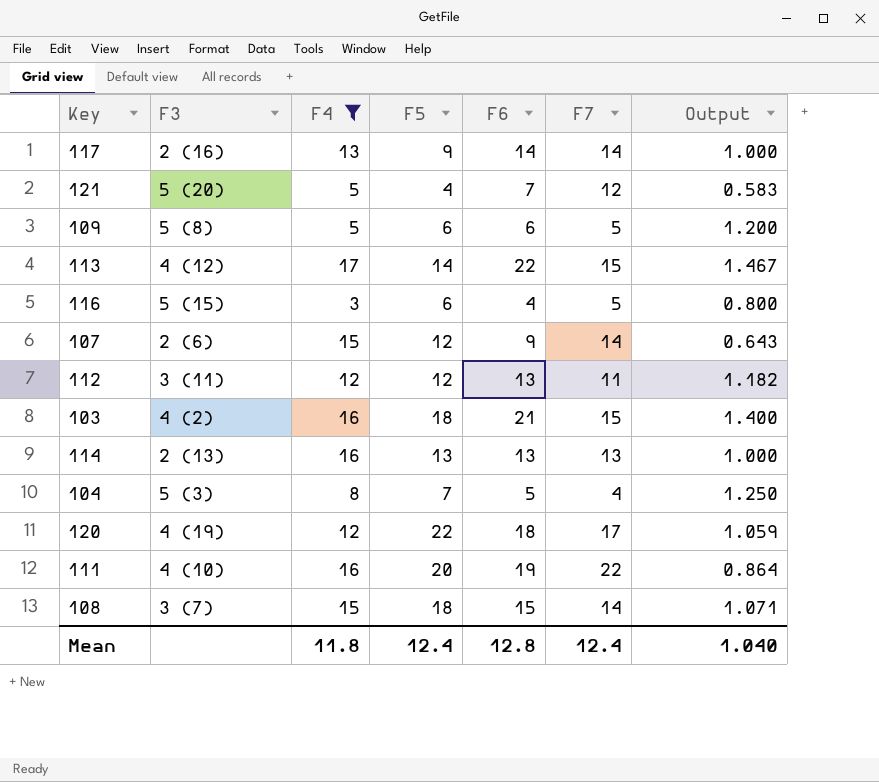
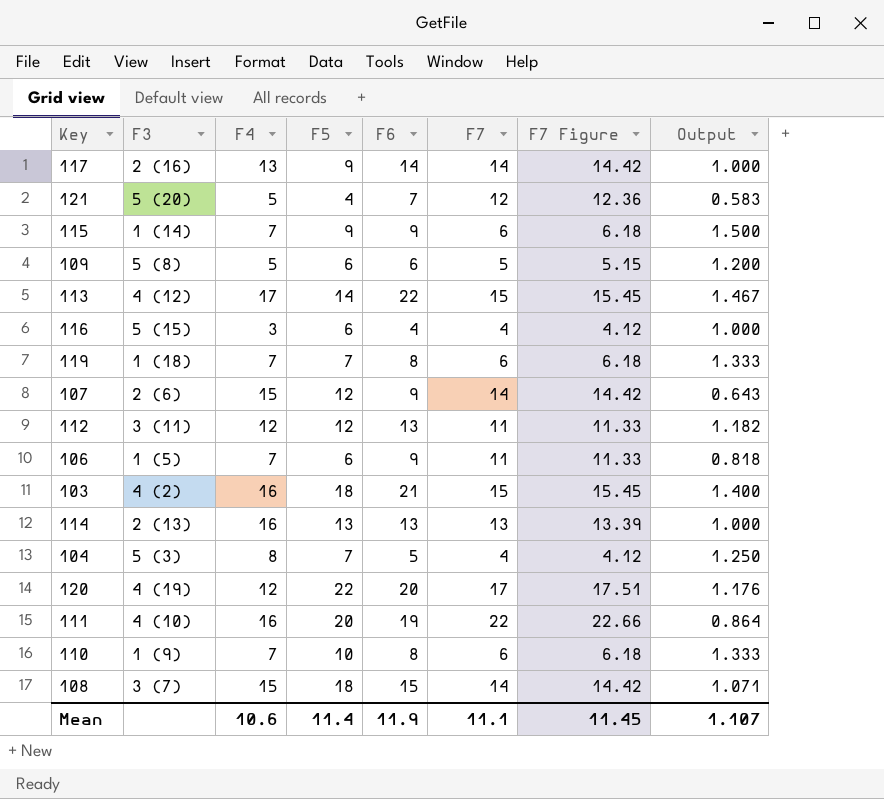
filter: F4 != 7 -> none
column F7 Figure | formula: none -> [F7] * 1.03
116 | F7: 5 -> 4
116 | Output: 0.800 -> 1.000
120 | F6: 18 -> 20
120 | Output: 1.059 -> 1.176
Mean | F4: 11.8 -> 10.6
Mean | F5: 12.4 -> 11.4
Mean | F6: 12.8 -> 11.9
Mean | F7: 12.4 -> 11.1
Mean | Output: 1.040 -> 1.107

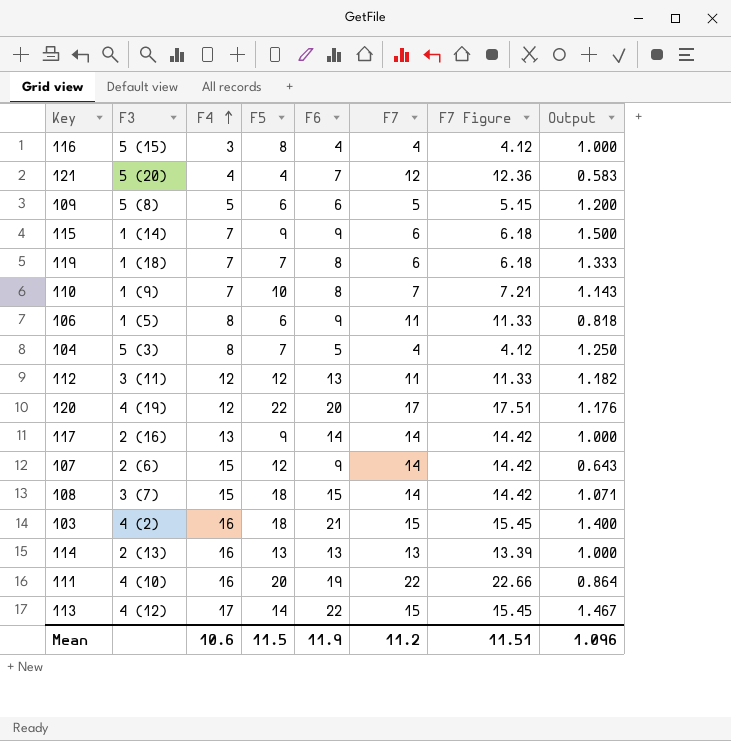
row order: none -> F4 ascending
116 | F5: 6 -> 8
121 | F4: 5 -> 4
110 | F7: 6 -> 7
110 | F7 Figure: 6.18 -> 7.21
110 | Output: 1.333 -> 1.143
106 | F4: 7 -> 8
Mean | F5: 11.4 -> 11.5
Mean | F7: 11.1 -> 11.2
Mean | F7 Figure: 11.45 -> 11.51
Mean | Output: 1.107 -> 1.096

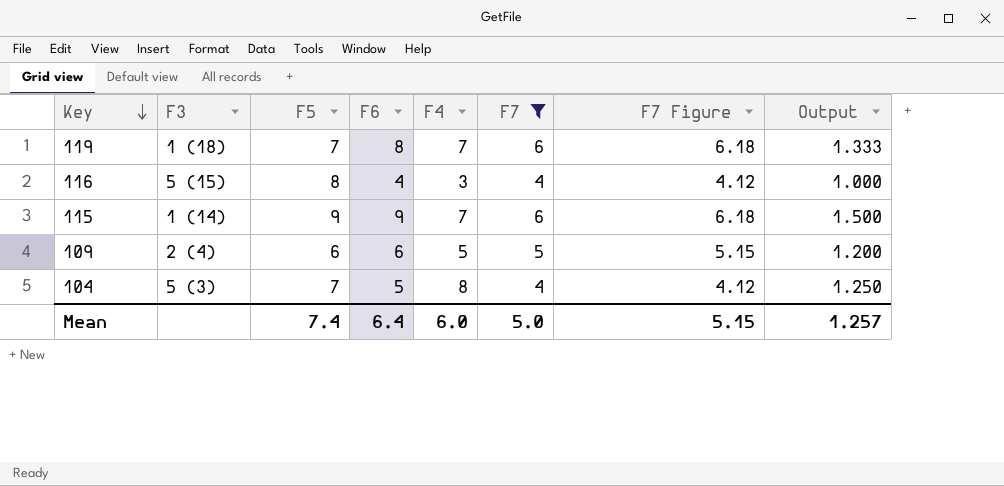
filter: none -> F7 <= 6
row order: F4 ascending -> Key descending
column F4 | position: 3 -> 5
109 | F3: 5 (8) -> 2 (4)
Mean | F5: 11.5 -> 7.4
Mean | F6: 11.9 -> 6.4
Mean | F4: 10.6 -> 6.0
Mean | F7: 11.2 -> 5.0
Mean | F7 Figure: 11.51 -> 5.15
Mean | Output: 1.096 -> 1.257

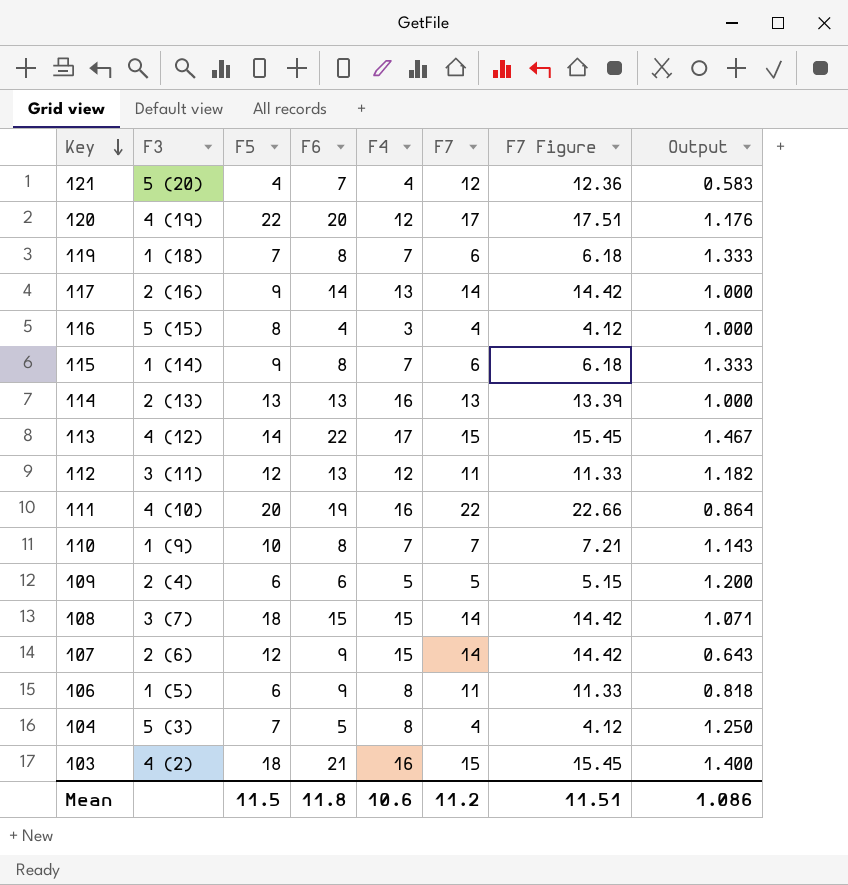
filter: F7 <= 6 -> none
115 | F6: 9 -> 8
115 | Output: 1.500 -> 1.333
Mean | F5: 7.4 -> 11.5
Mean | F6: 6.4 -> 11.8
Mean | F4: 6.0 -> 10.6
Mean | F7: 5.0 -> 11.2
Mean | F7 Figure: 5.15 -> 11.51
Mean | Output: 1.257 -> 1.086

